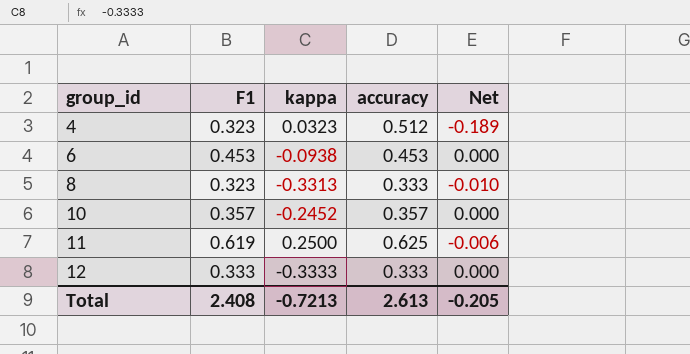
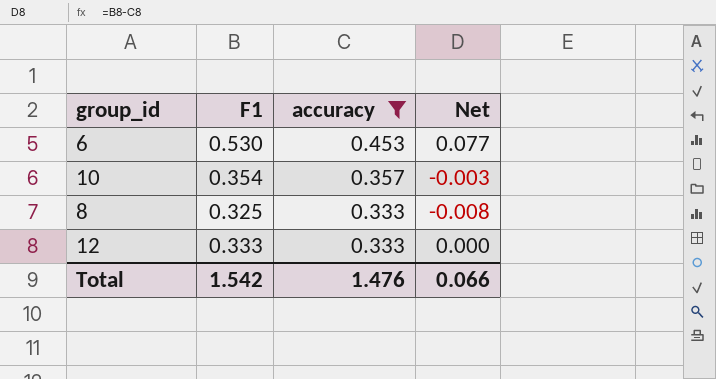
filter: none -> accuracy <= 0.453
row order: group_id ascending -> accuracy descending
column kappa | position: 3 -> none
6 | F1: 0.453 -> 0.530
6 | Net: 0.000 -> 0.077
10 | F1: 0.357 -> 0.354
10 | Net: 0.000 -> -0.003
8 | F1: 0.323 -> 0.325
8 | Net: -0.010 -> -0.008
Total | F1: 2.408 -> 1.542
Total | accuracy: 2.613 -> 1.476
Total | Net: -0.205 -> 0.066

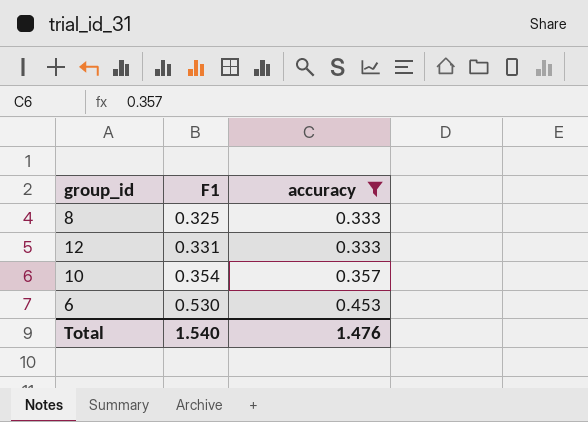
row order: accuracy descending -> F1 ascending
column Net | formula: [F1] - [accuracy] -> none
12 | F1: 0.333 -> 0.331
Total | F1: 1.542 -> 1.540

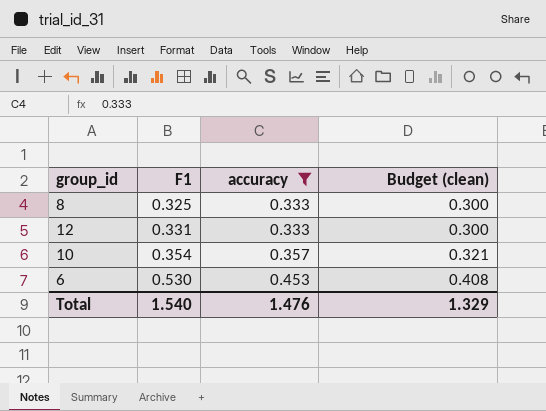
column Budget (clean) | formula: none -> [accuracy] * 0.9

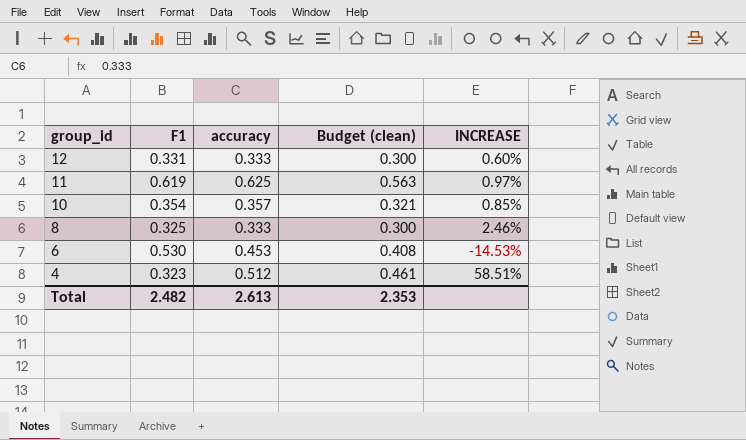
filter: accuracy <= 0.453 -> none
row order: F1 ascending -> group_id descending
column INCREASE | formula: none -> ([accuracy] - [F1]) / [F1]
Total | F1: 1.540 -> 2.482
Total | accuracy: 1.476 -> 2.613
Total | Budget (clean): 1.329 -> 2.353

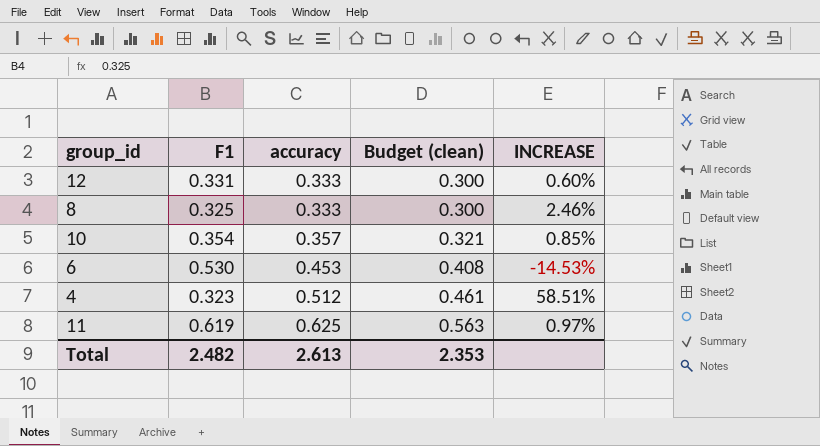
row order: group_id descending -> accuracy ascending

